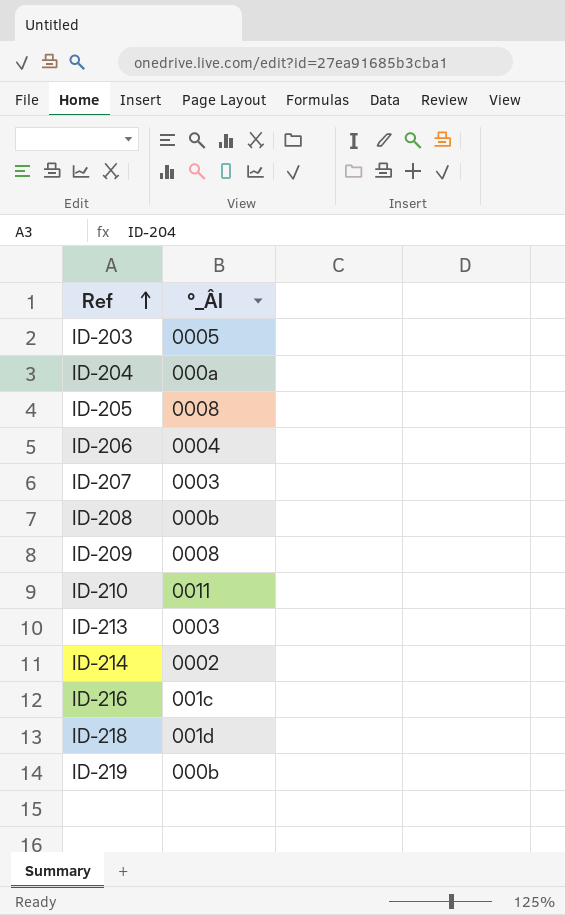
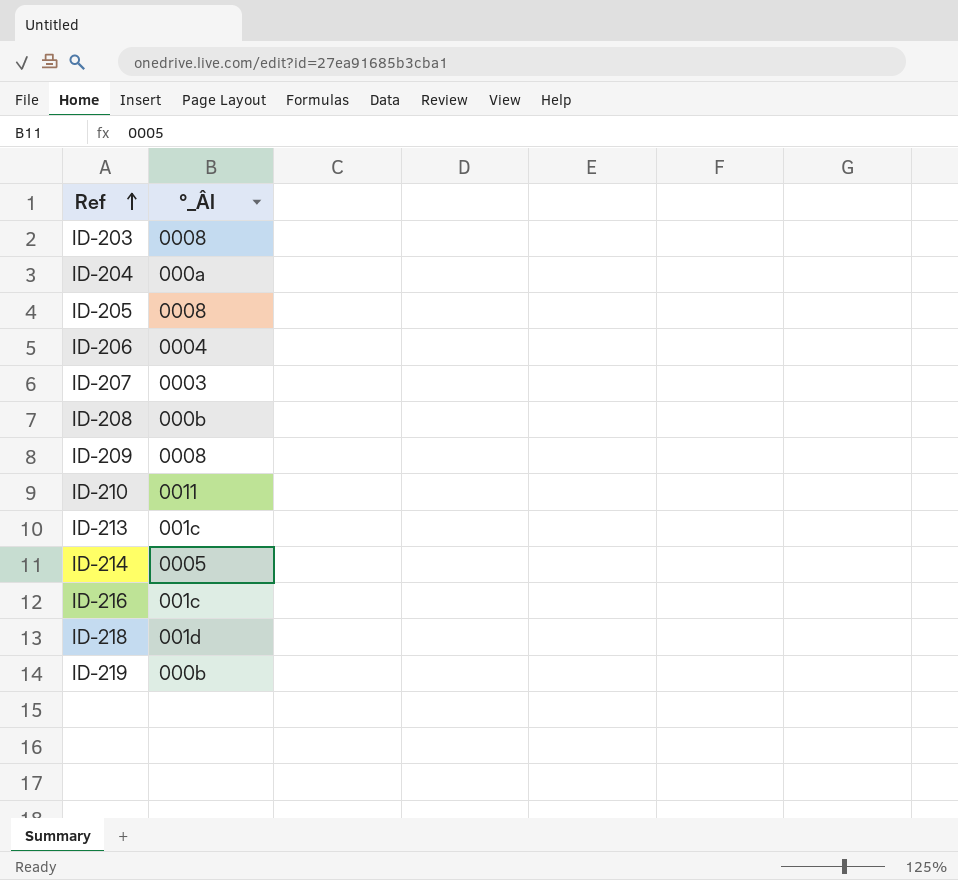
ID-203 | °_ÂI: 0005 -> 0008
ID-213 | °_ÂI: 0003 -> 001c
ID-214 | °_ÂI: 0002 -> 0005

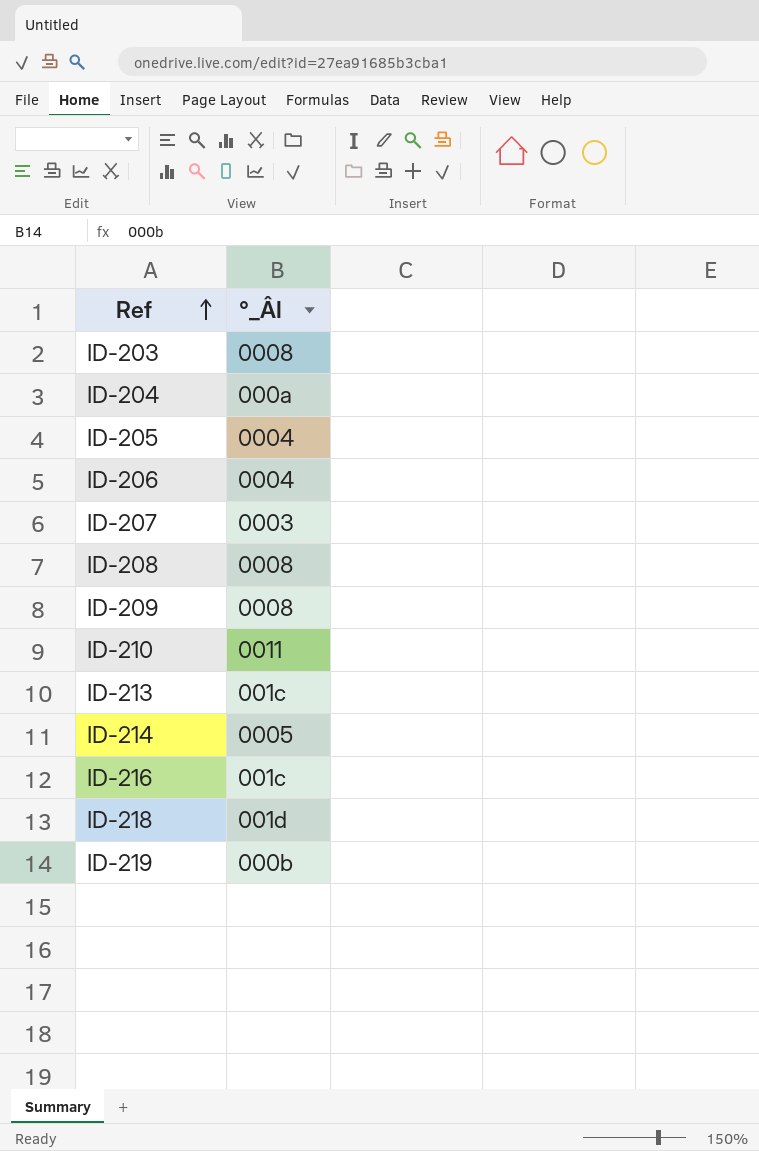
ID-205 | °_ÂI: 0008 -> 0004
ID-208 | °_ÂI: 000b -> 0008

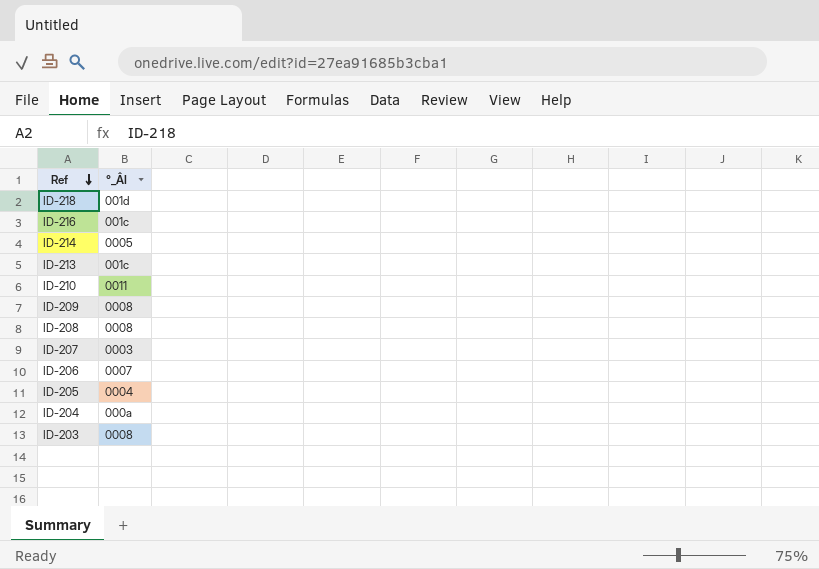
row order: Ref ascending -> Ref descending
row ID-219: 000b -> none
ID-206 | °_ÂI: 0004 -> 0007

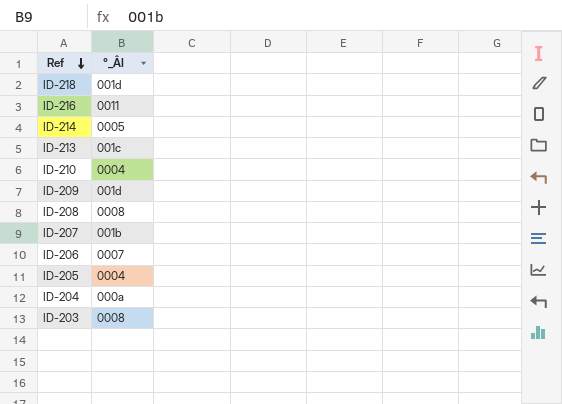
ID-216 | °_ÂI: 001c -> 0011
ID-210 | °_ÂI: 0011 -> 0004
ID-209 | °_ÂI: 0008 -> 001d
ID-207 | °_ÂI: 0003 -> 001b

